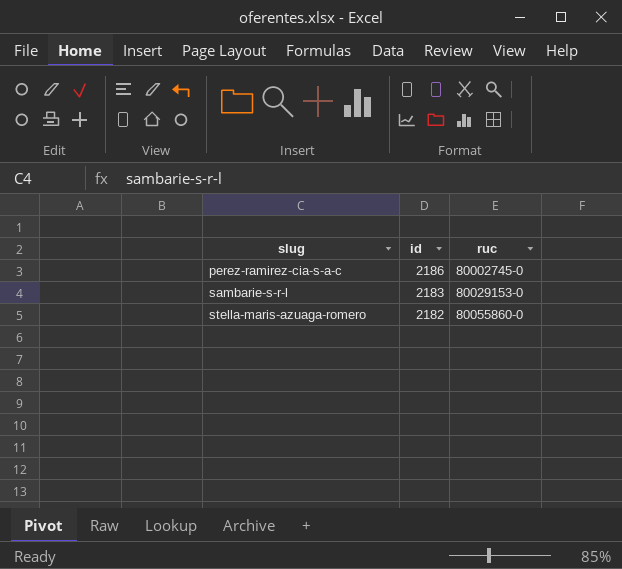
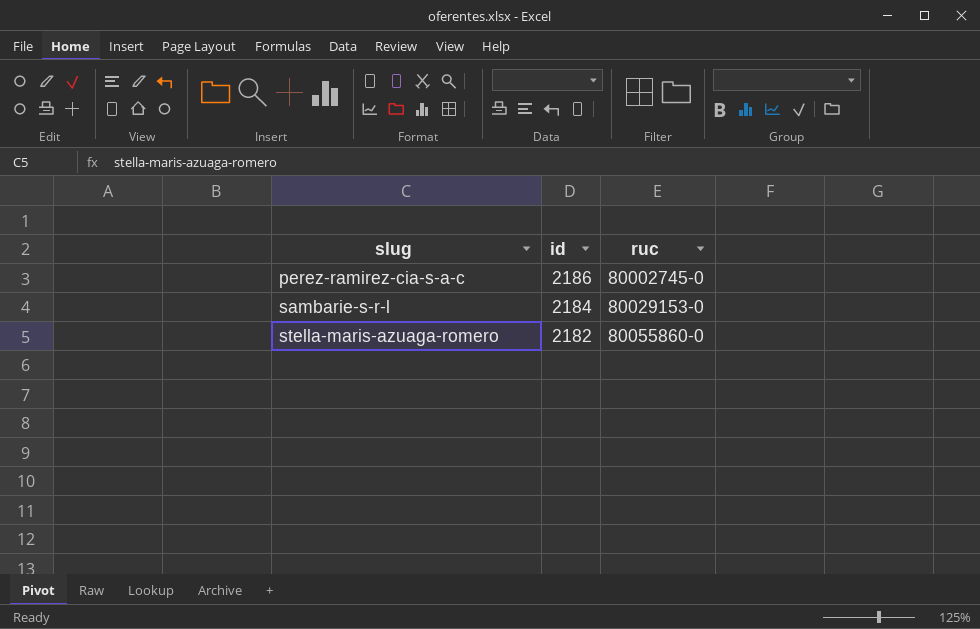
sambarie-s-r-l | id: 2183 -> 2184

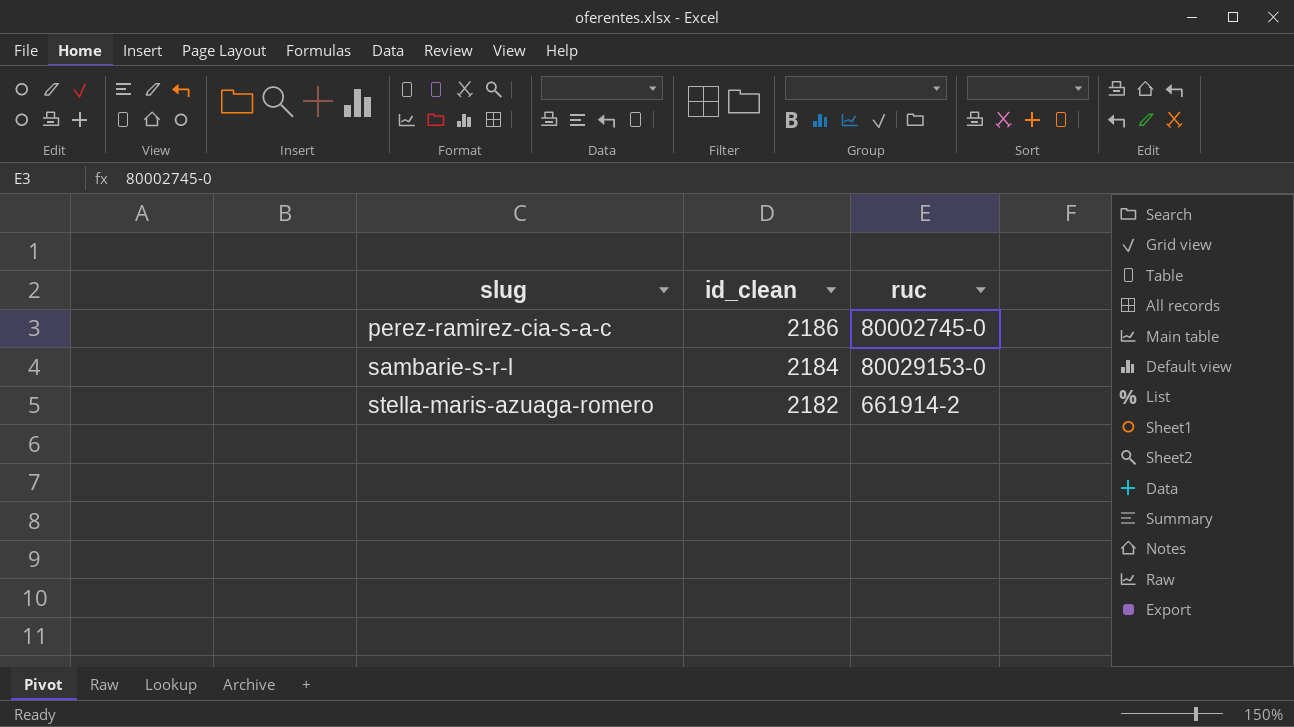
column name: id -> id_clean
stella-maris-azuaga-romero | ruc: 80055860-0 -> 661914-2

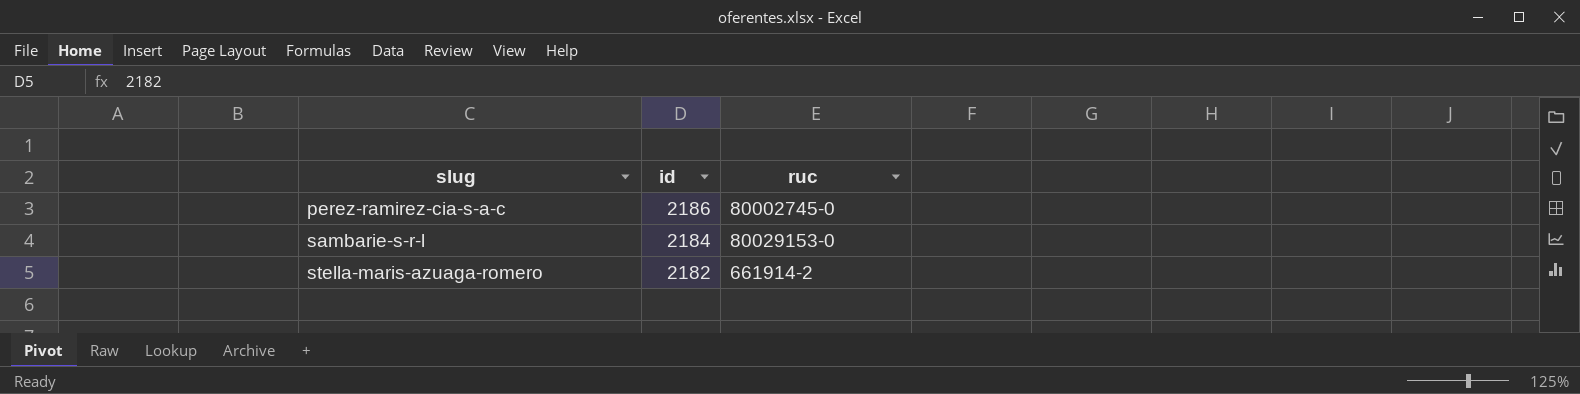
column name: id_clean -> id

